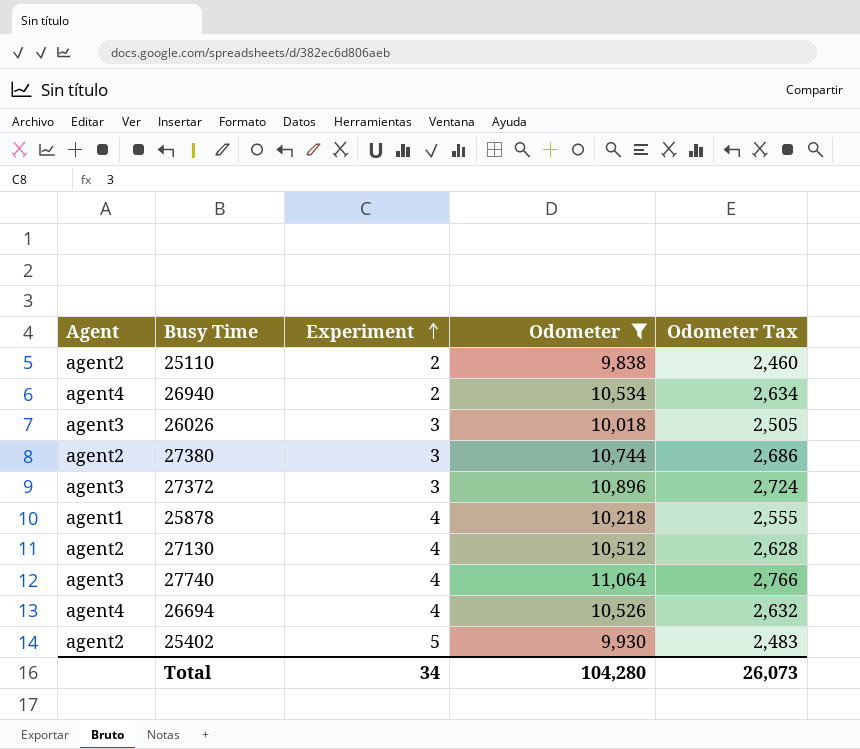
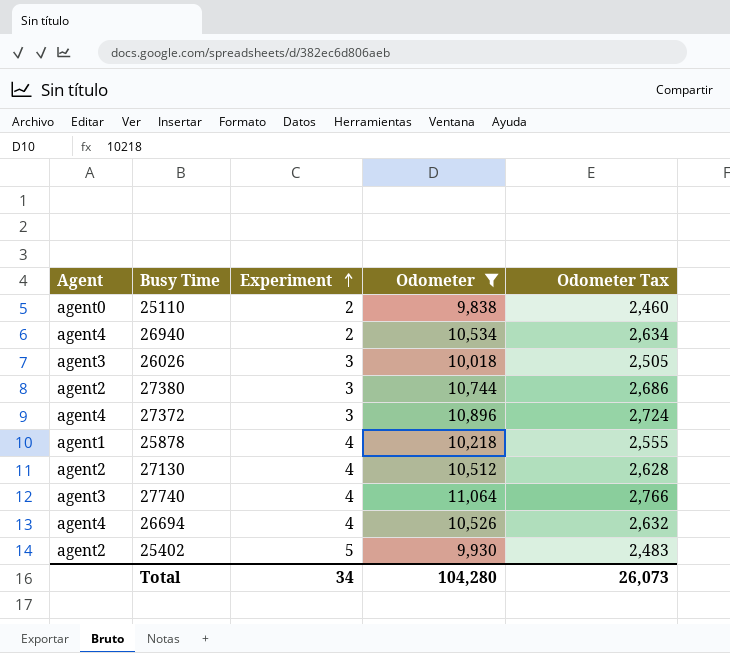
25110 | Agent: agent2 -> agent0
27372 | Agent: agent3 -> agent4

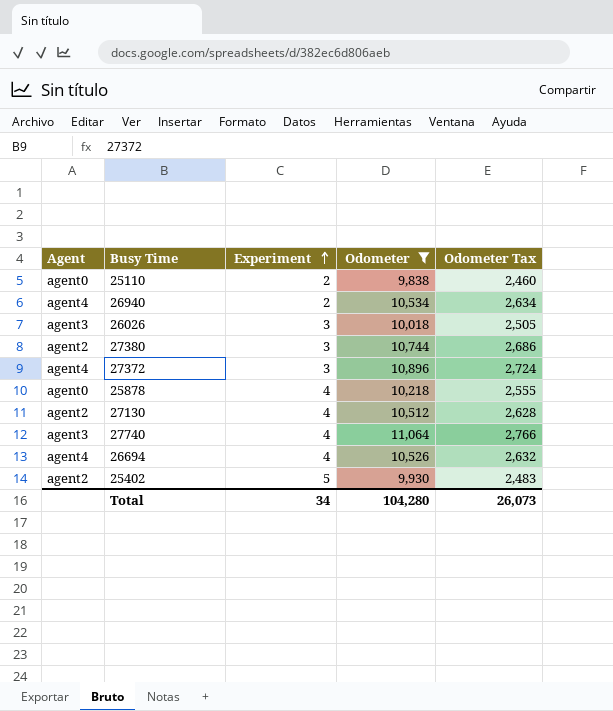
25878 | Agent: agent1 -> agent0

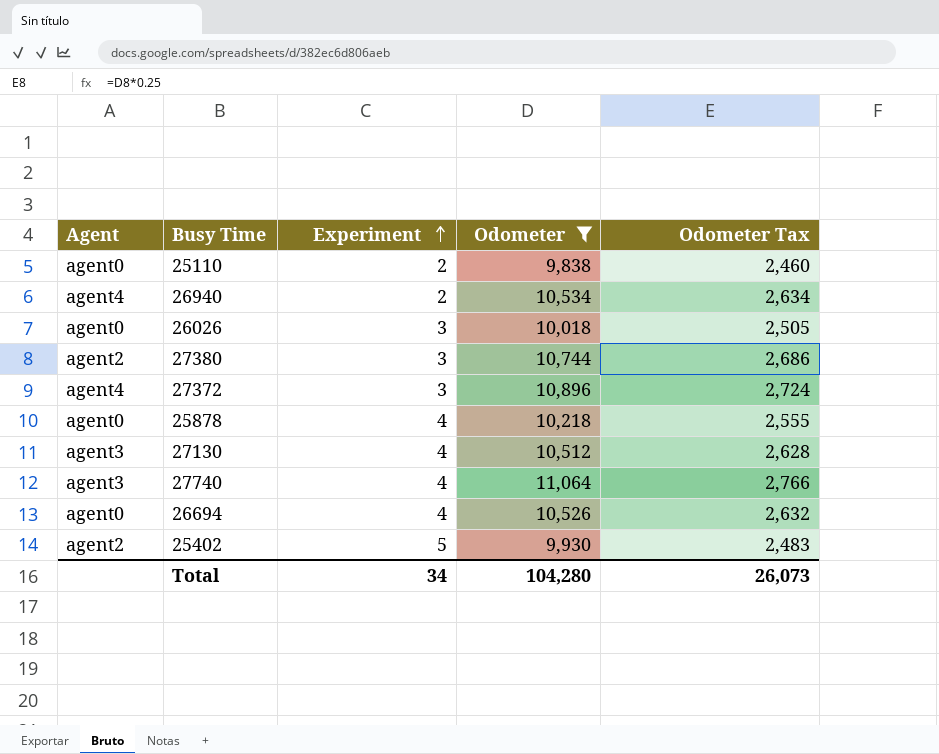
26026 | Agent: agent3 -> agent0
27130 | Agent: agent2 -> agent3
26694 | Agent: agent4 -> agent0

